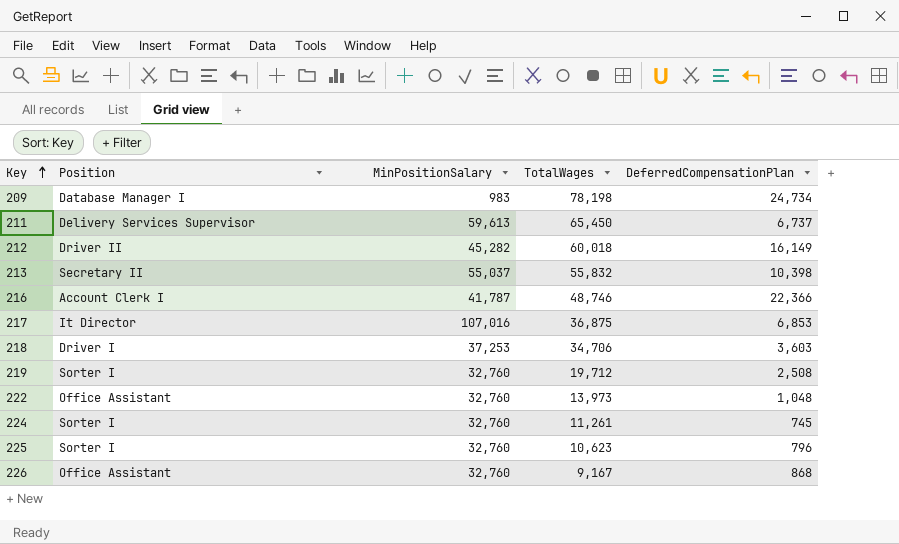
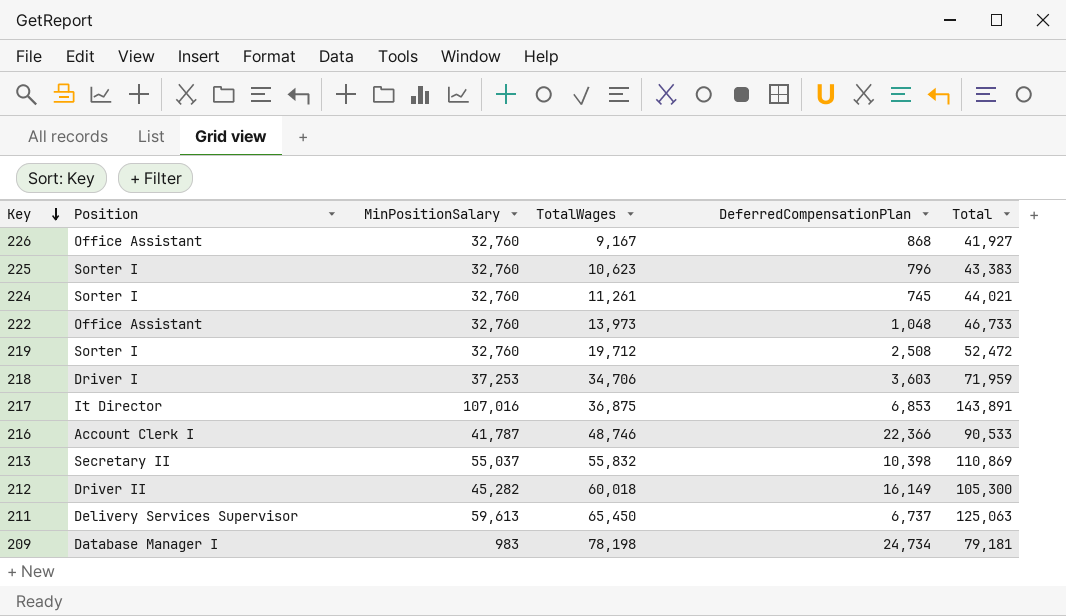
row order: Key ascending -> Key descending
column Total | formula: none -> [MinPositionSalary] + [TotalWages]

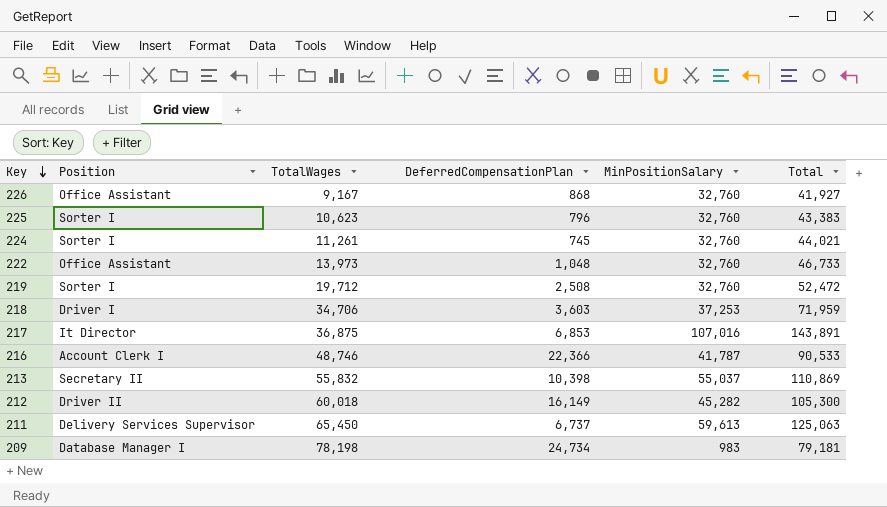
column MinPositionSalary | position: 3 -> 5

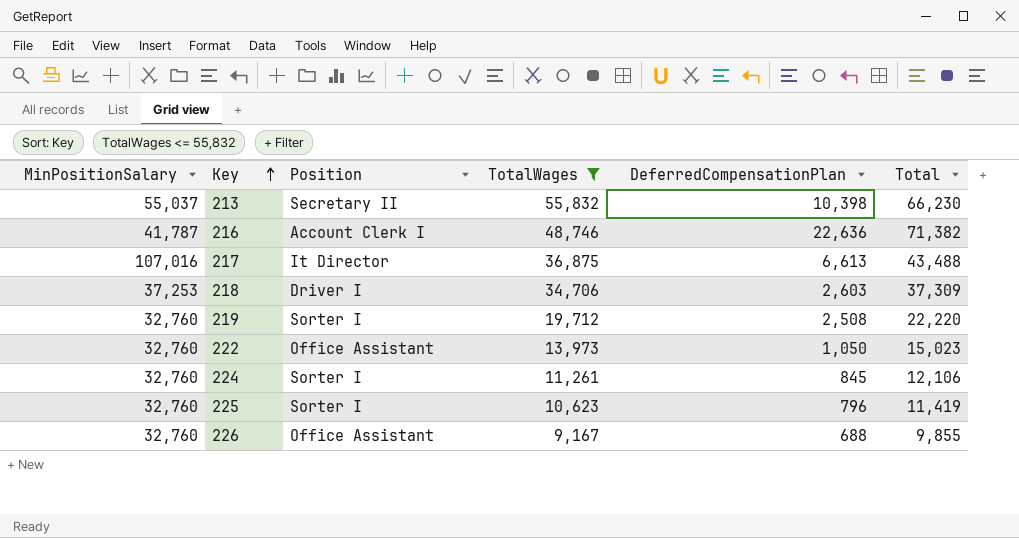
filter: none -> TotalWages <= 55,832
row order: Key descending -> Key ascending
column MinPositionSalary | position: 5 -> 1
column Total | formula: [TotalWages] + [MinPositionSalary] -> [TotalWages] + [DeferredCompensationPlan]
216 | DeferredCompensationPlan: 22,366 -> 22,636
217 | DeferredCompensationPlan: 6,853 -> 6,613
218 | DeferredCompensationPlan: 3,603 -> 2,603
222 | DeferredCompensationPlan: 1,048 -> 1,050
224 | DeferredCompensationPlan: 745 -> 845
226 | DeferredCompensationPlan: 868 -> 688

